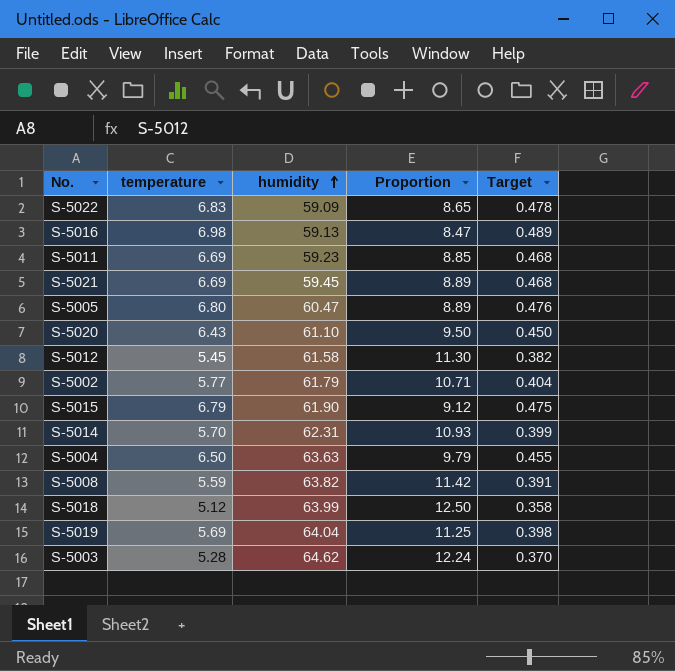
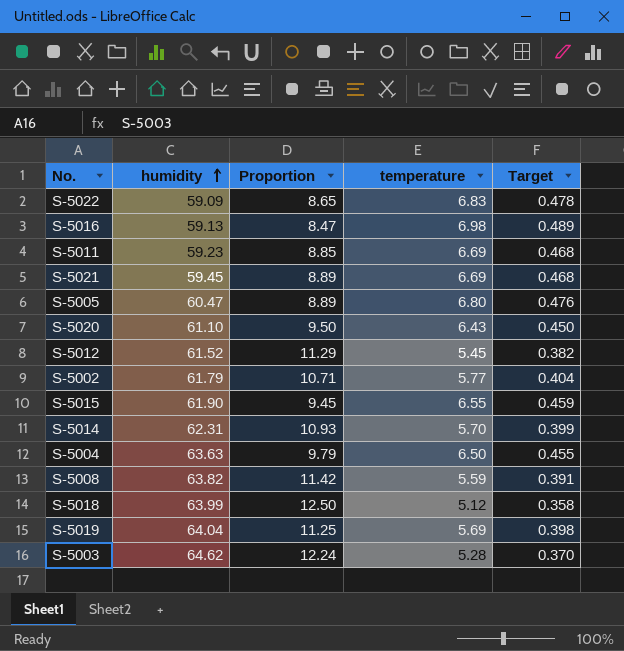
column temperature | position: 2 -> 4
S-5012 | humidity: 61.58 -> 61.52
S-5012 | Proportion: 11.30 -> 11.29
S-5015 | Proportion: 9.12 -> 9.45
S-5015 | temperature: 6.79 -> 6.55
S-5015 | Target: 0.475 -> 0.459

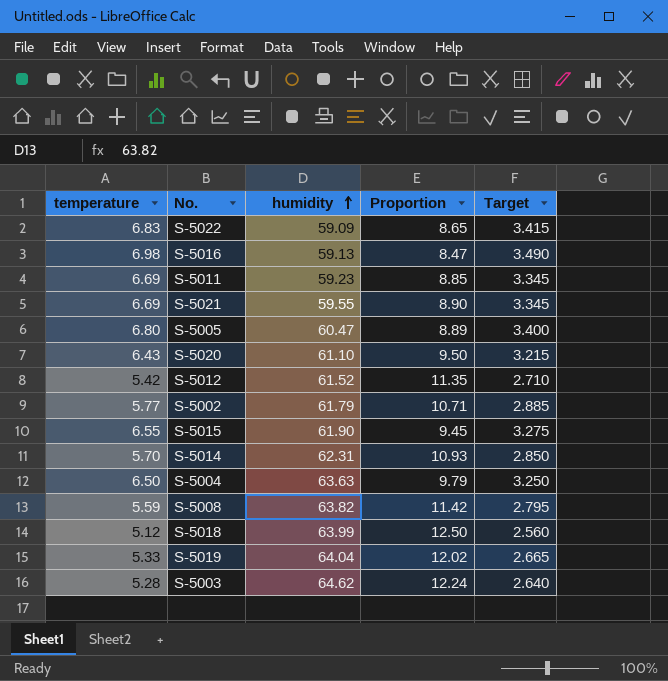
column temperature | position: 4 -> 1
column Target | formula: [temperature] * 0.07 -> [temperature] * 0.5
S-5021 | humidity: 59.45 -> 59.55
S-5021 | Proportion: 8.89 -> 8.90
S-5012 | temperature: 5.45 -> 5.42
S-5012 | Proportion: 11.29 -> 11.35
S-5019 | temperature: 5.69 -> 5.33
S-5019 | Proportion: 11.25 -> 12.02

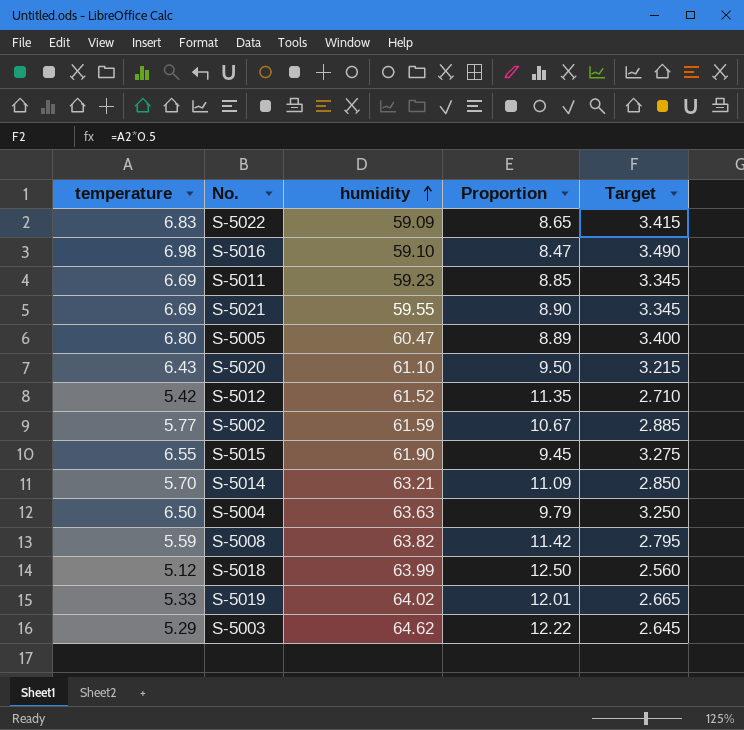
S-5016 | humidity: 59.13 -> 59.10
S-5002 | humidity: 61.79 -> 61.59
S-5002 | Proportion: 10.71 -> 10.67
S-5014 | humidity: 62.31 -> 63.21
S-5014 | Proportion: 10.93 -> 11.09
S-5019 | humidity: 64.04 -> 64.02
S-5019 | Proportion: 12.02 -> 12.01
S-5003 | temperature: 5.28 -> 5.29
S-5003 | Proportion: 12.24 -> 12.22
S-5003 | Target: 2.640 -> 2.645

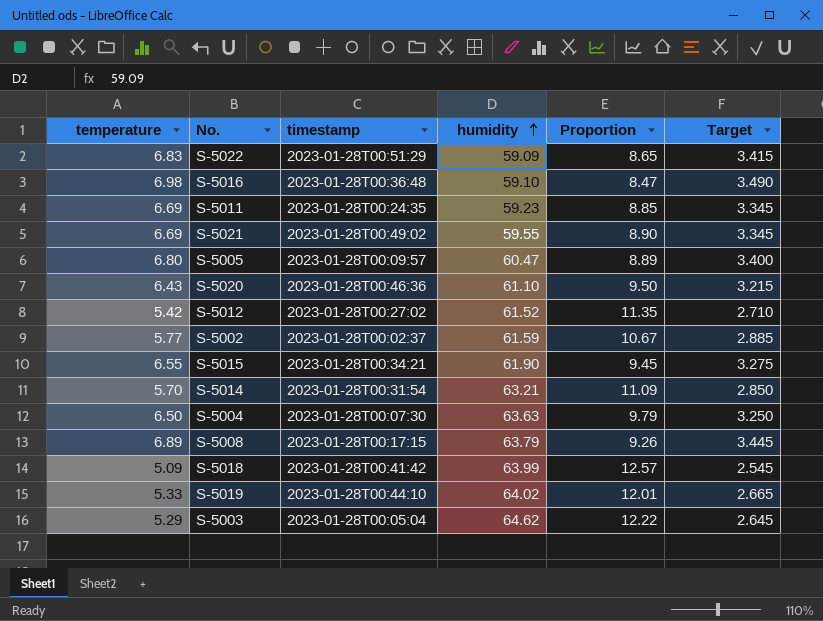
column timestamp | position: none -> 3
S-5008 | temperature: 5.59 -> 6.89
S-5008 | humidity: 63.82 -> 63.79
S-5008 | Proportion: 11.42 -> 9.26
S-5008 | Target: 2.795 -> 3.445
S-5018 | temperature: 5.12 -> 5.09
S-5018 | Proportion: 12.50 -> 12.57
S-5018 | Target: 2.560 -> 2.545

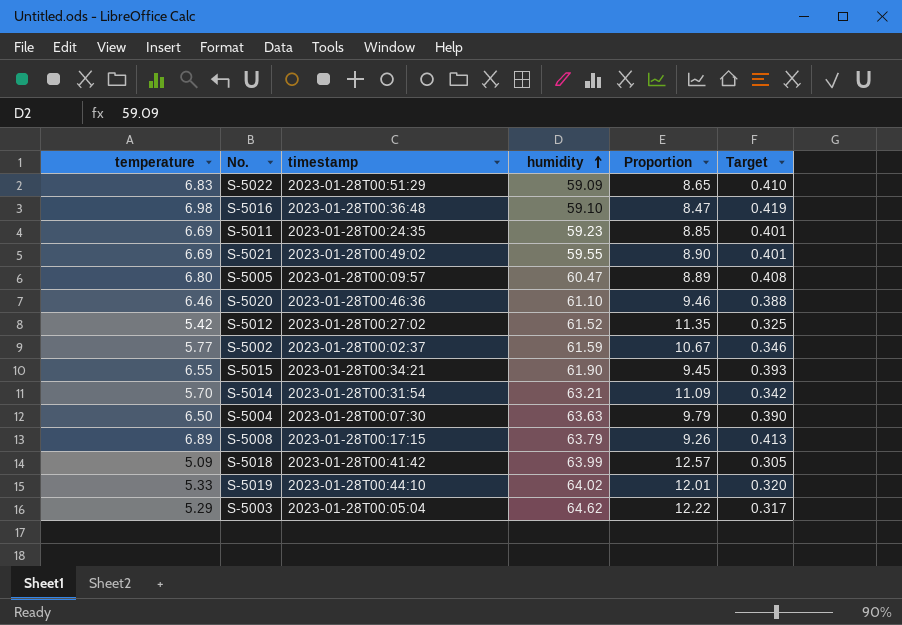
column Target | formula: [temperature] * 0.5 -> [temperature] * 0.06
S-5020 | temperature: 6.43 -> 6.46
S-5020 | Proportion: 9.50 -> 9.46

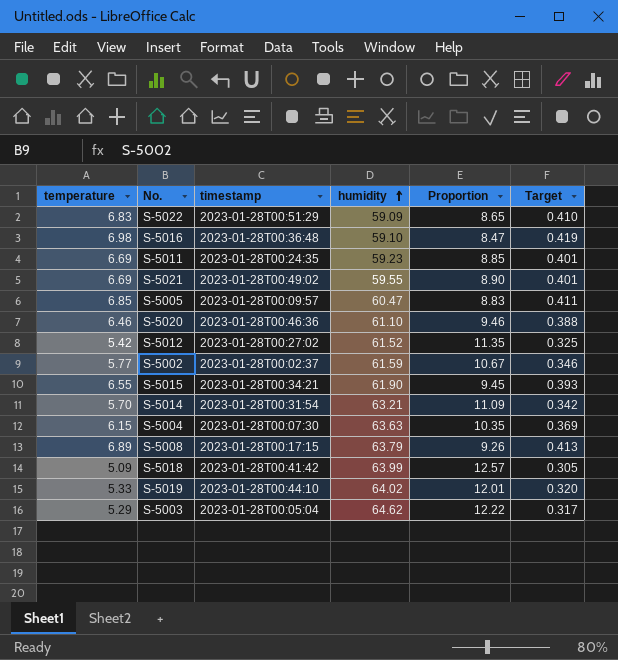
S-5005 | temperature: 6.80 -> 6.85
S-5005 | Proportion: 8.89 -> 8.83
S-5005 | Target: 0.408 -> 0.411
S-5004 | temperature: 6.50 -> 6.15
S-5004 | Proportion: 9.79 -> 10.35
S-5004 | Target: 0.390 -> 0.369

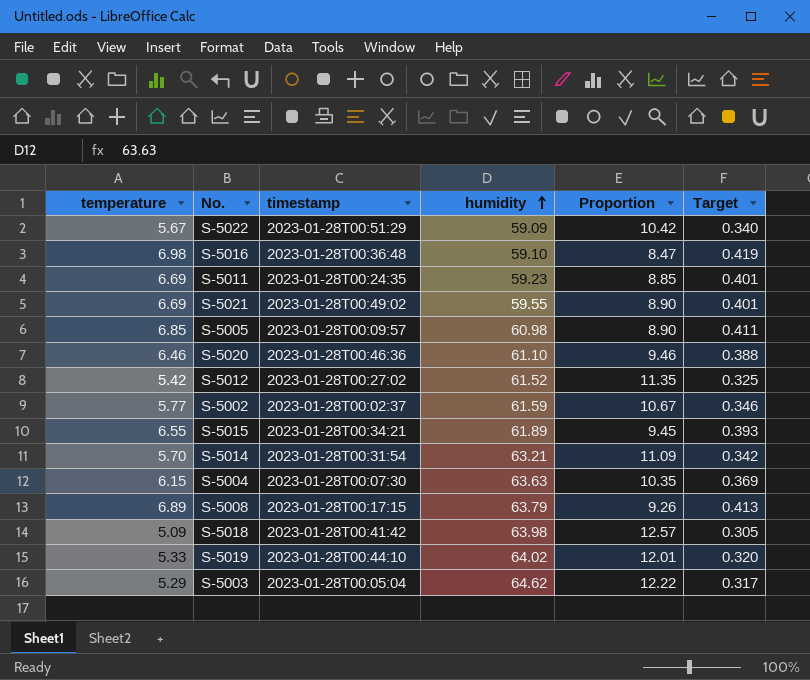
S-5022 | temperature: 6.83 -> 5.67
S-5022 | Proportion: 8.65 -> 10.42
S-5022 | Target: 0.410 -> 0.340
S-5005 | humidity: 60.47 -> 60.98
S-5005 | Proportion: 8.83 -> 8.90
S-5015 | humidity: 61.90 -> 61.89
S-5018 | humidity: 63.99 -> 63.98

